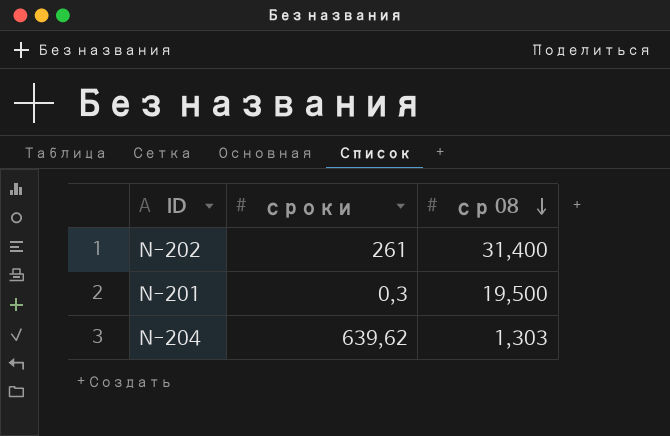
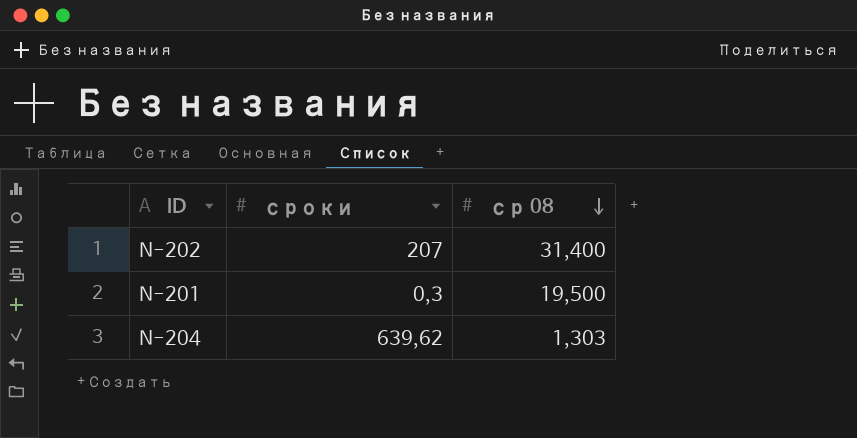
N-202 | сроки: 261 -> 207

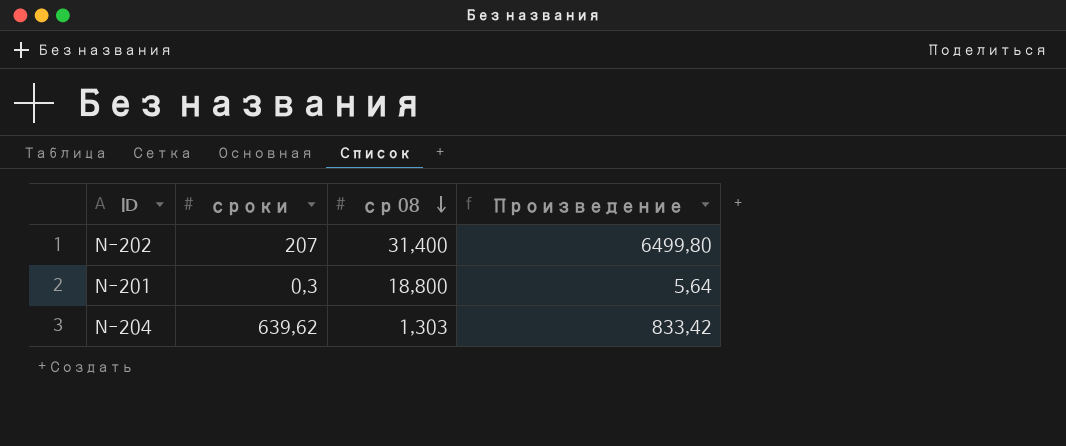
column Произведение | formula: none -> [сроки] * [ср 08]
N-201 | ср 08: 19,500 -> 18,800

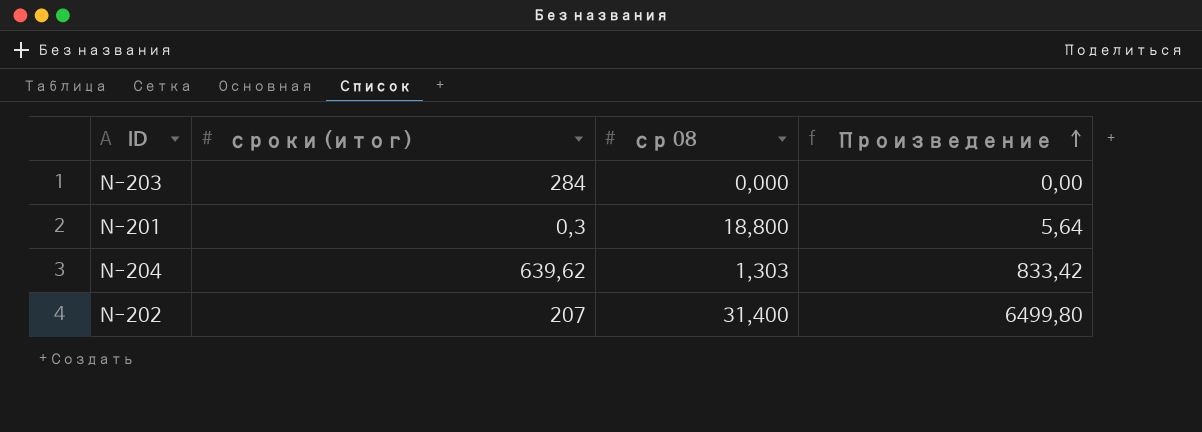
row order: ср 08 descending -> Произведение ascending
column name: сроки -> сроки (итог)
row N-203: none -> 284 | 0,000 | 0,00

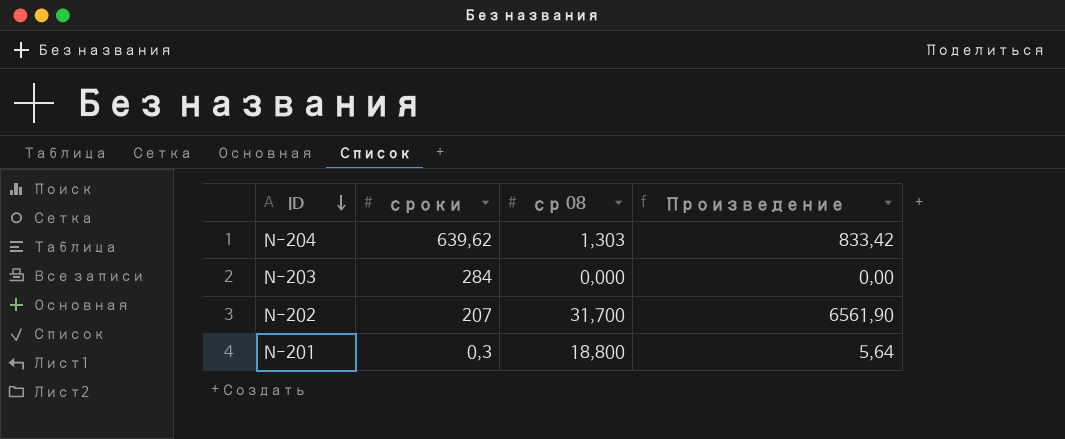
row order: Произведение ascending -> ID descending
column name: сроки (итог) -> сроки
N-202 | ср 08: 31,400 -> 31,700
N-202 | Произведение: 6499,80 -> 6561,90

